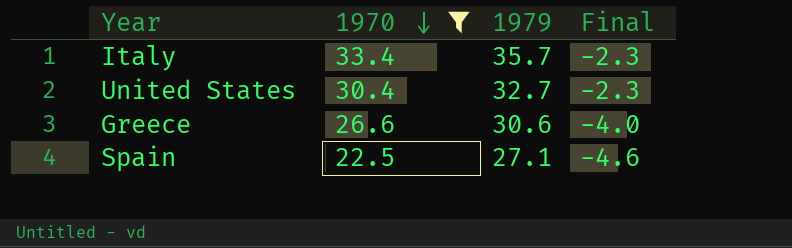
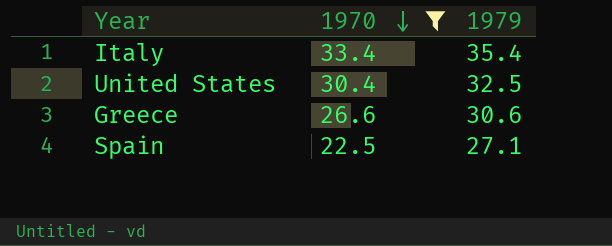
column Final | formula: [1970] - [1979] -> none
Italy | 1979: 35.7 -> 35.4
United States | 1979: 32.7 -> 32.5

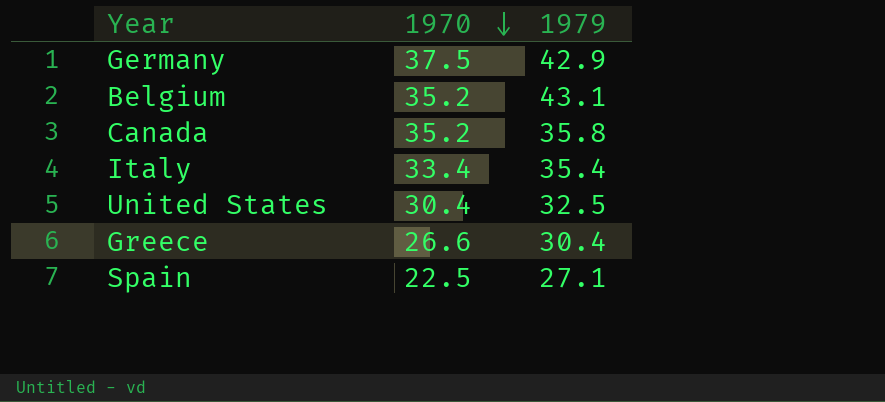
filter: 1970 <= 33.4 -> none
Greece | 1979: 30.6 -> 30.4

